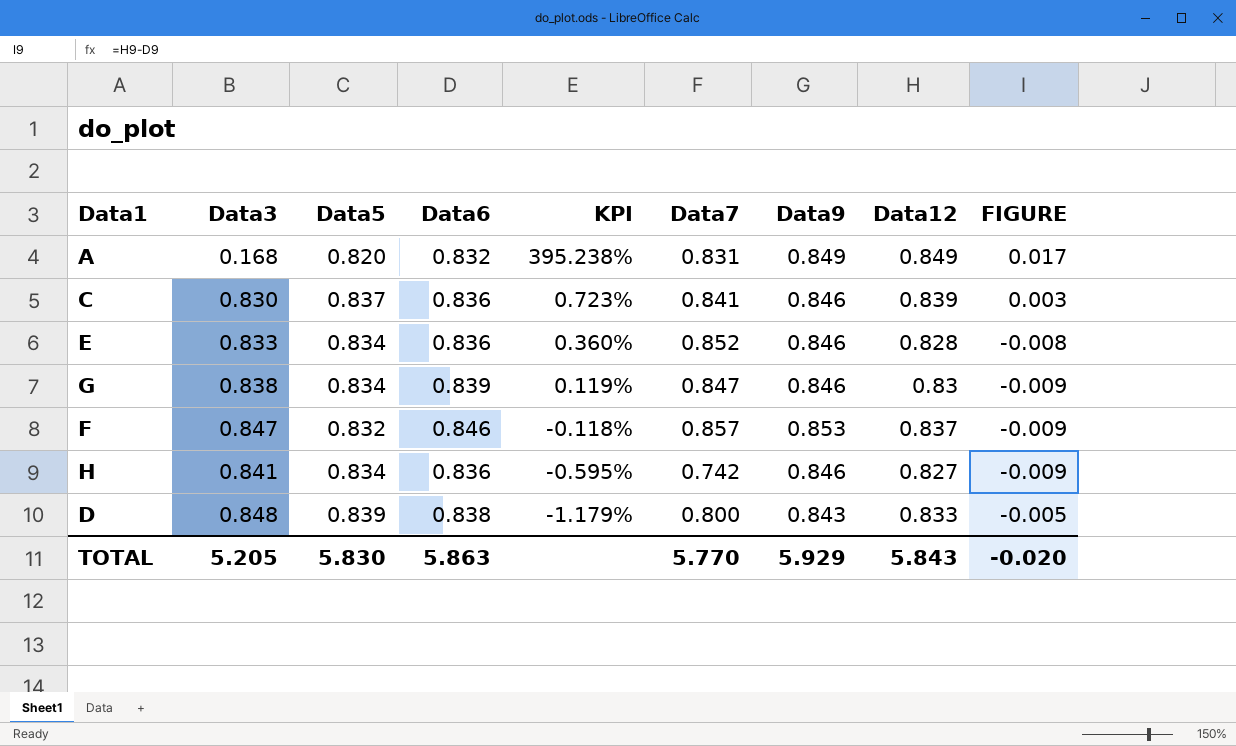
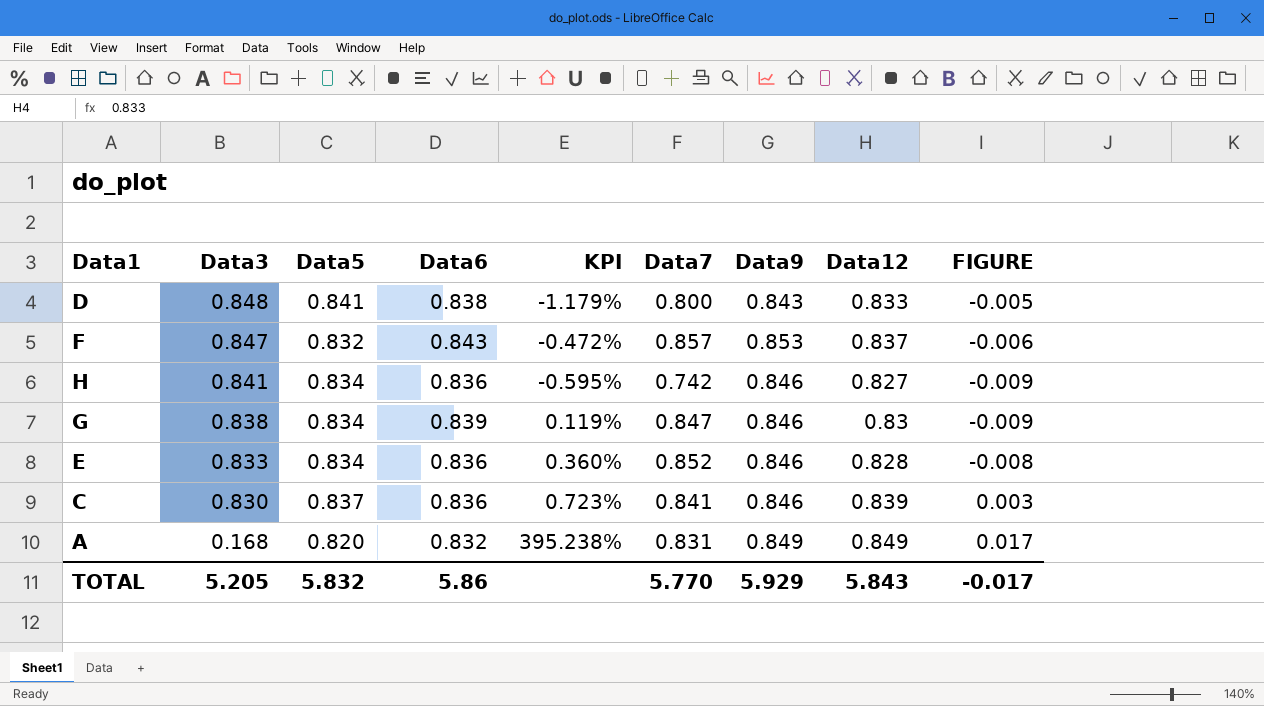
row order: KPI descending -> Data3 descending
D | Data5: 0.839 -> 0.841
F | Data6: 0.846 -> 0.843
F | KPI: -0.118% -> -0.472%
F | FIGURE: -0.009 -> -0.006
TOTAL | Data5: 5.830 -> 5.832
TOTAL | Data6: 5.863 -> 5.86
TOTAL | FIGURE: -0.020 -> -0.017

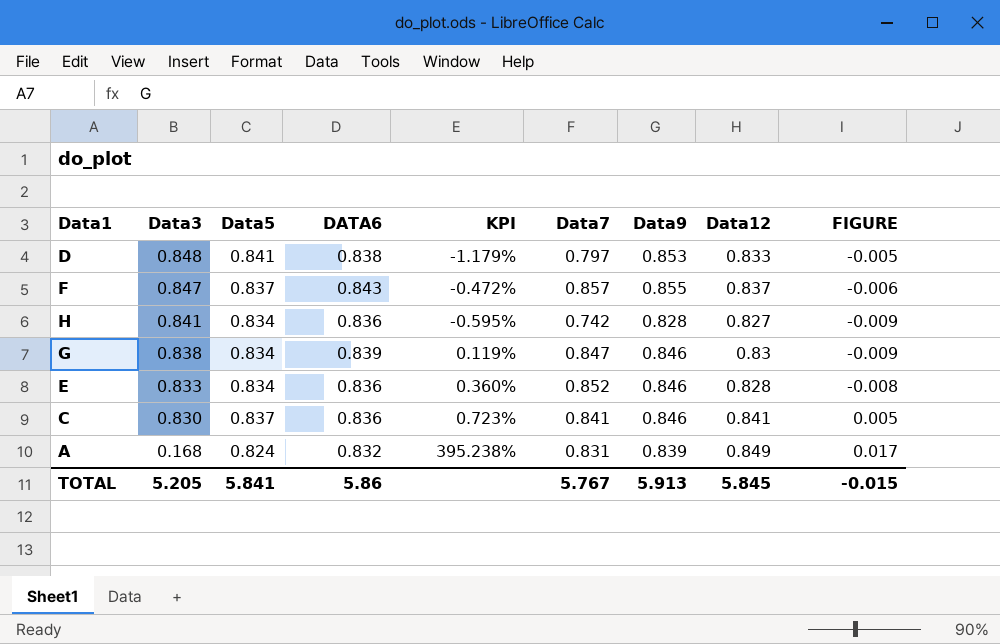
column name: Data6 -> DATA6
D | Data7: 0.800 -> 0.797
D | Data9: 0.843 -> 0.853
F | Data5: 0.832 -> 0.837
F | Data9: 0.853 -> 0.855
H | Data9: 0.846 -> 0.828
C | Data12: 0.839 -> 0.841
C | FIGURE: 0.003 -> 0.005
A | Data5: 0.820 -> 0.824
A | Data9: 0.849 -> 0.839
TOTAL | Data5: 5.832 -> 5.841
TOTAL | Data7: 5.770 -> 5.767
TOTAL | Data9: 5.929 -> 5.913
TOTAL | Data12: 5.843 -> 5.845
TOTAL | FIGURE: -0.017 -> -0.015

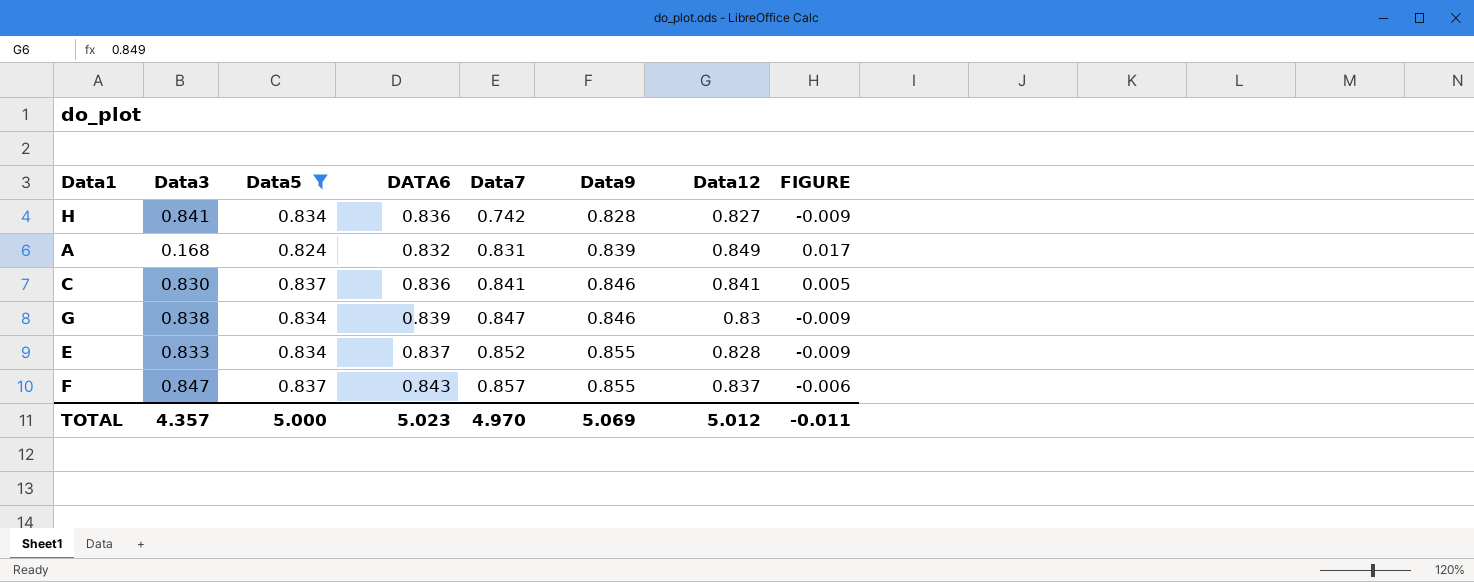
filter: none -> Data5 != 0.841
row order: Data3 descending -> Data7 ascending
column KPI | formula: ([DATA6] - [Data3]) / [Data3] -> none
E | DATA6: 0.836 -> 0.837
E | Data9: 0.846 -> 0.855
E | FIGURE: -0.008 -> -0.009
TOTAL | Data3: 5.205 -> 4.357
TOTAL | Data5: 5.841 -> 5.000
TOTAL | DATA6: 5.86 -> 5.023
TOTAL | Data7: 5.767 -> 4.970
TOTAL | Data9: 5.913 -> 5.069
TOTAL | Data12: 5.845 -> 5.012
TOTAL | FIGURE: -0.015 -> -0.011

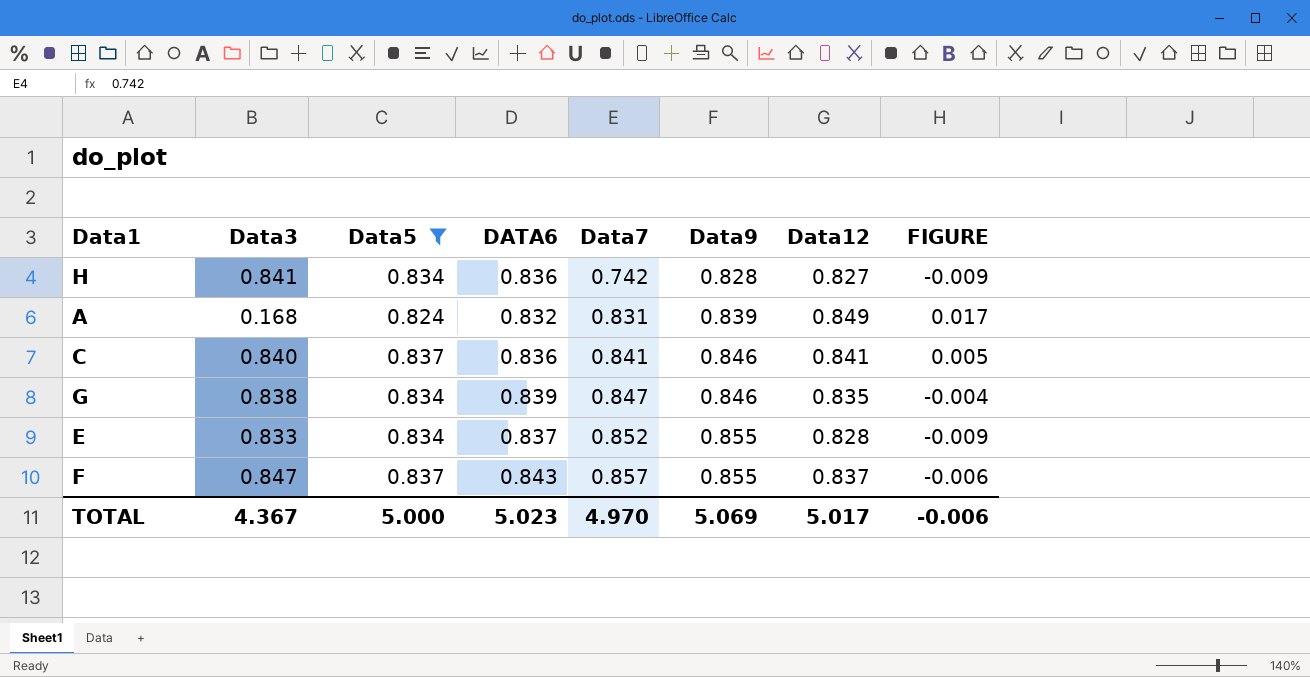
C | Data3: 0.830 -> 0.840
G | Data12: 0.83 -> 0.835
G | FIGURE: -0.009 -> -0.004
TOTAL | Data3: 4.357 -> 4.367
TOTAL | Data12: 5.012 -> 5.017
TOTAL | FIGURE: -0.011 -> -0.006

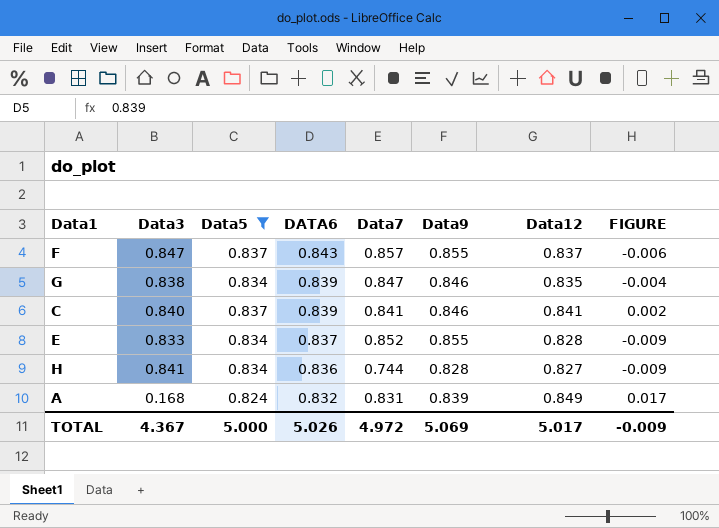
row order: Data7 ascending -> DATA6 descending
C | DATA6: 0.836 -> 0.839
C | FIGURE: 0.005 -> 0.002
H | Data7: 0.742 -> 0.744
TOTAL | DATA6: 5.023 -> 5.026
TOTAL | Data7: 4.970 -> 4.972
TOTAL | FIGURE: -0.006 -> -0.009

